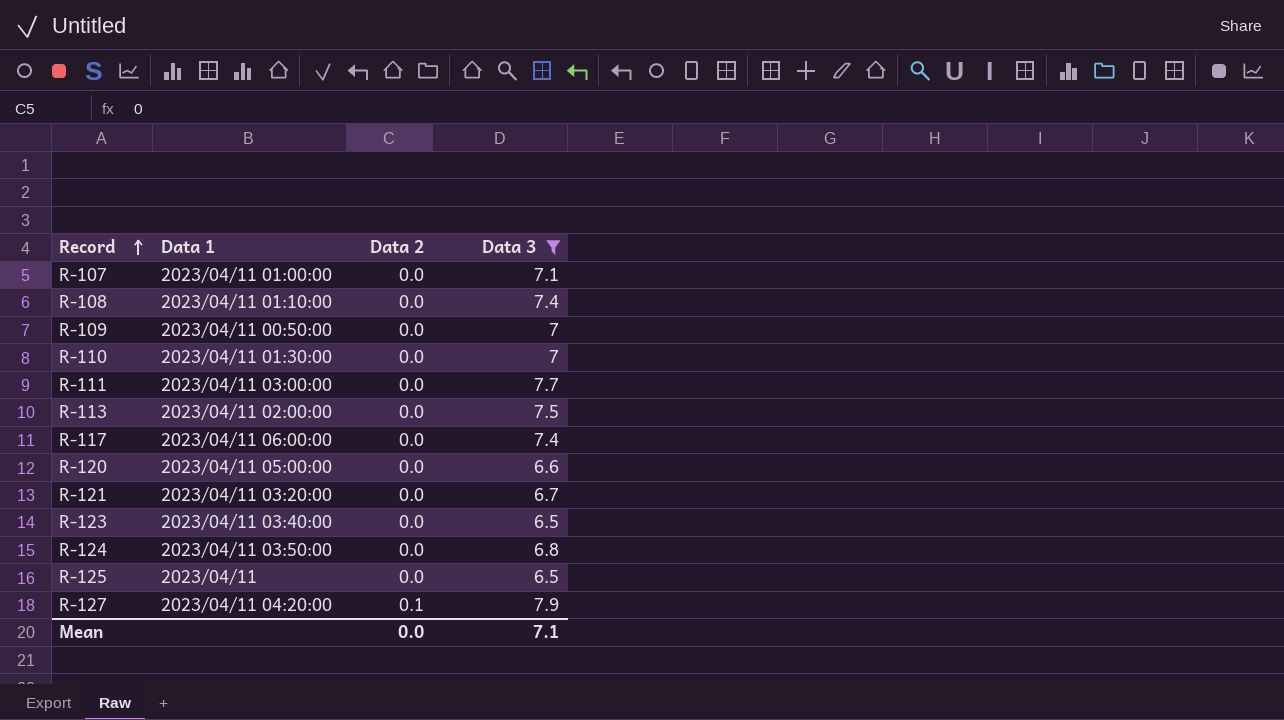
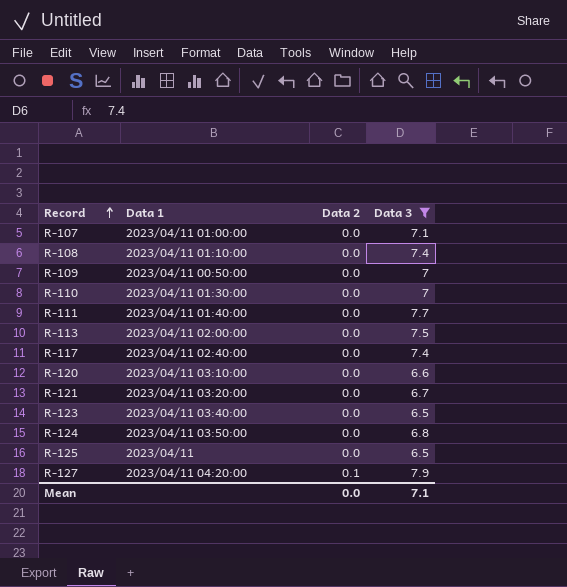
R-111 | Data 1: 2023/04/11 03:00:00 -> 2023/04/11 01:40:00
R-117 | Data 1: 2023/04/11 06:00:00 -> 2023/04/11 02:40:00
R-120 | Data 1: 2023/04/11 05:00:00 -> 2023/04/11 03:10:00

